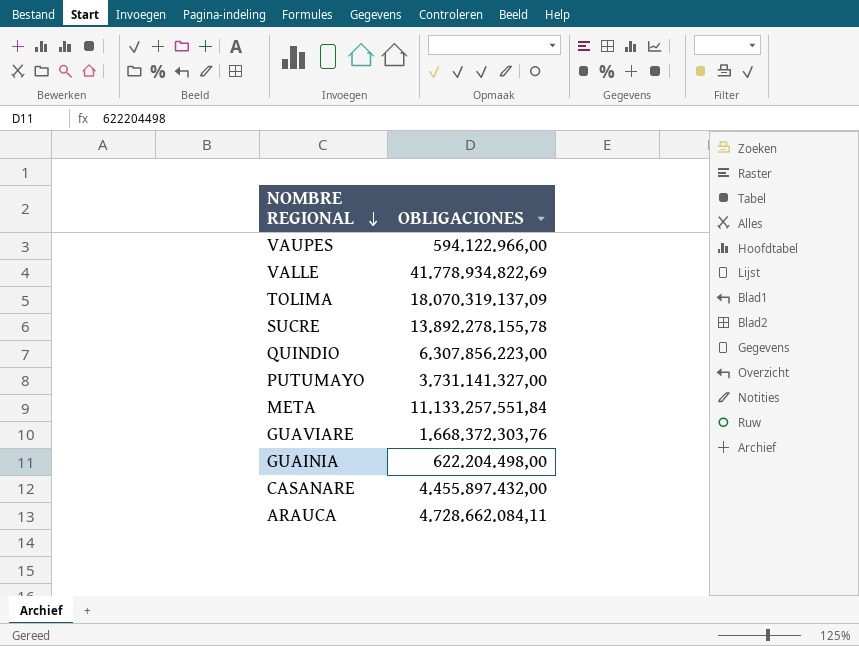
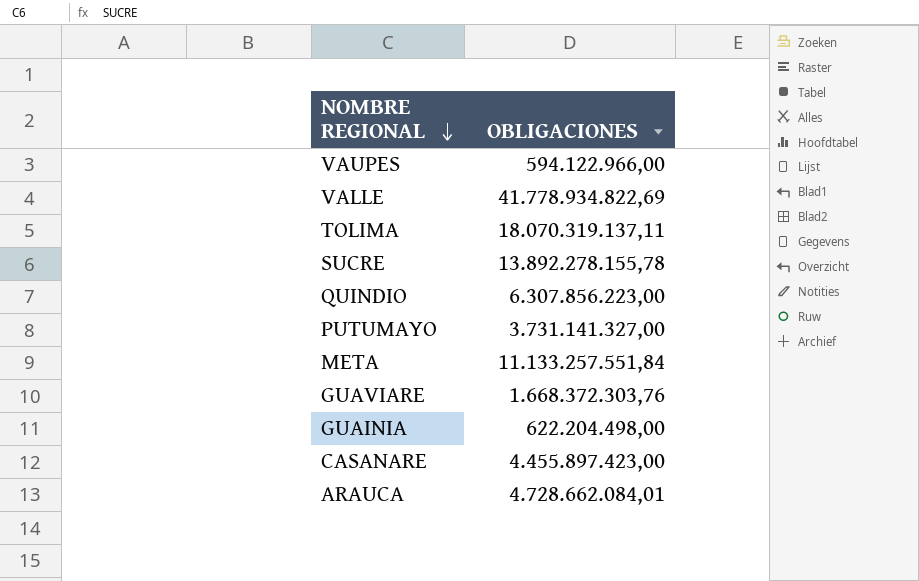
TOLIMA | OBLIGACIONES: 18.070.319.137,09 -> 18.070.319.137,11
CASANARE | OBLIGACIONES: 4.455.897.432,00 -> 4.455.897.423,00
ARAUCA | OBLIGACIONES: 4.728.662.084,11 -> 4.728.662.084,01

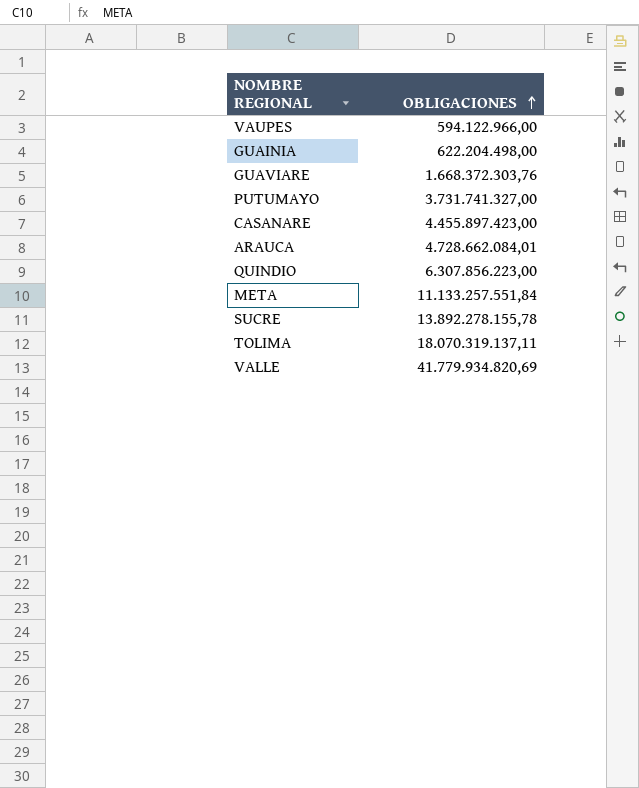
row order: NOMBRE REGIONAL descending -> OBLIGACIONES ascending
PUTUMAYO | OBLIGACIONES: 3.731.141.327,00 -> 3.731.741.327,00
VALLE | OBLIGACIONES: 41.778.934.822,69 -> 41.779.934.820,69

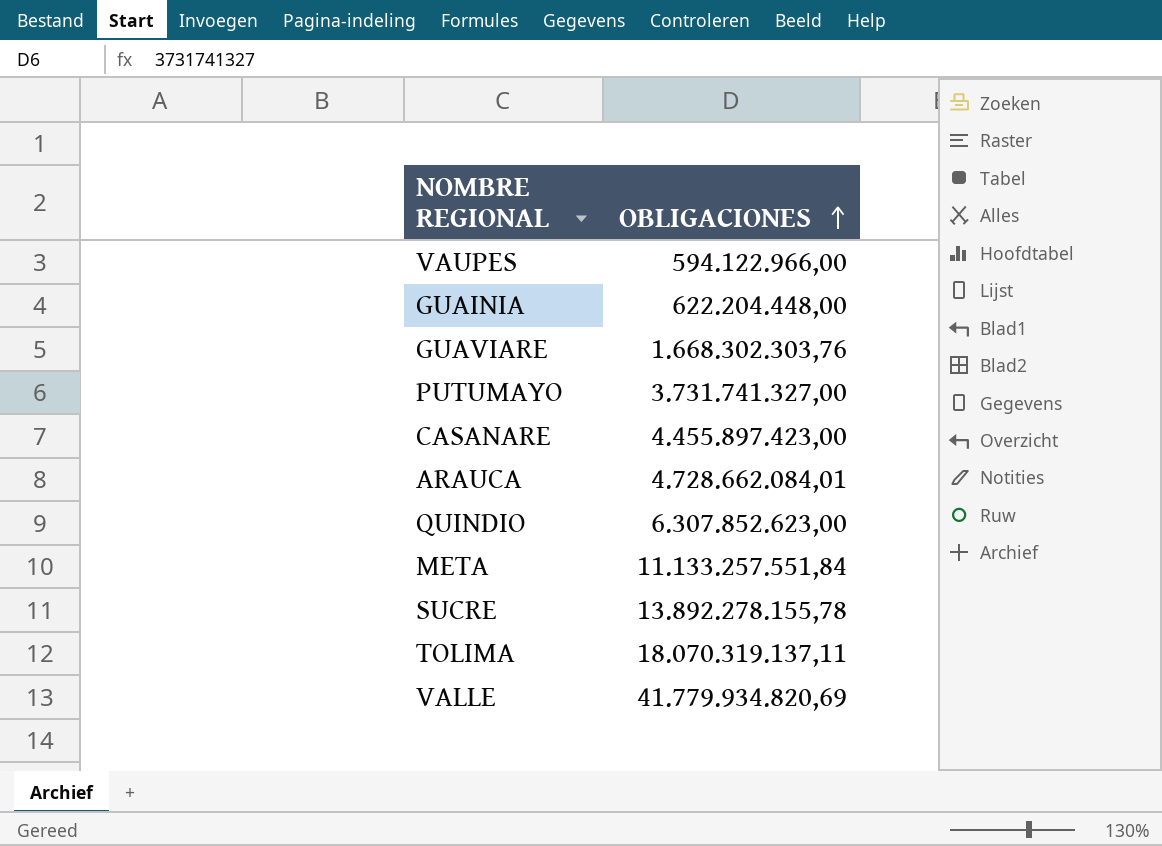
GUAINIA | OBLIGACIONES: 622.204.498,00 -> 622.204.448,00
GUAVIARE | OBLIGACIONES: 1.668.372.303,76 -> 1.668.302.303,76
QUINDIO | OBLIGACIONES: 6.307.856.223,00 -> 6.307.852.623,00

